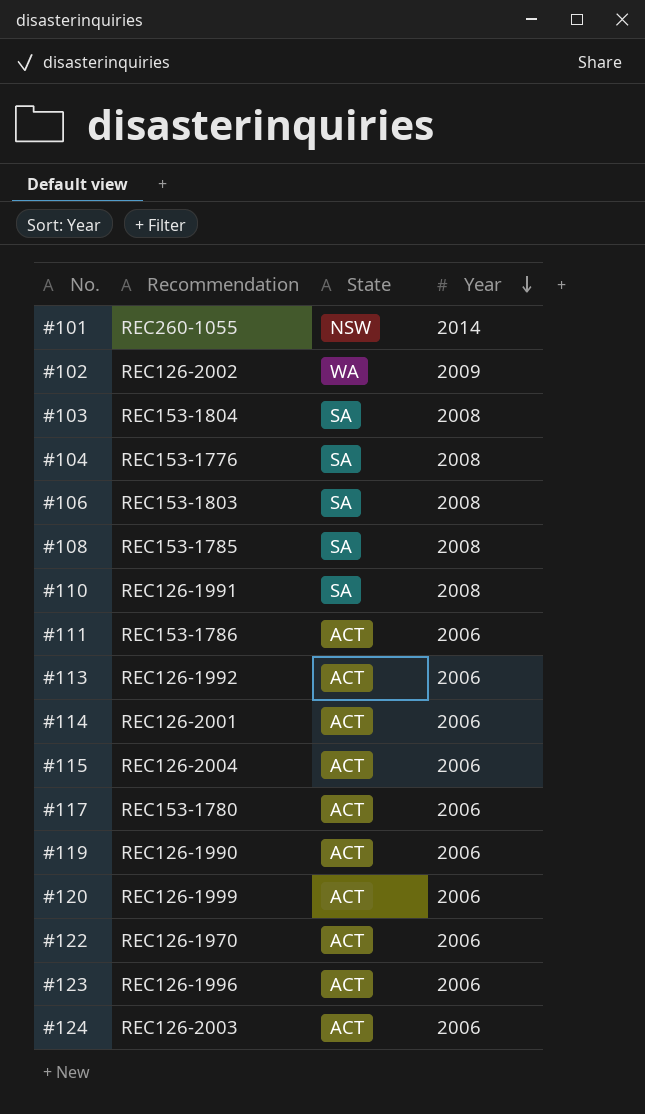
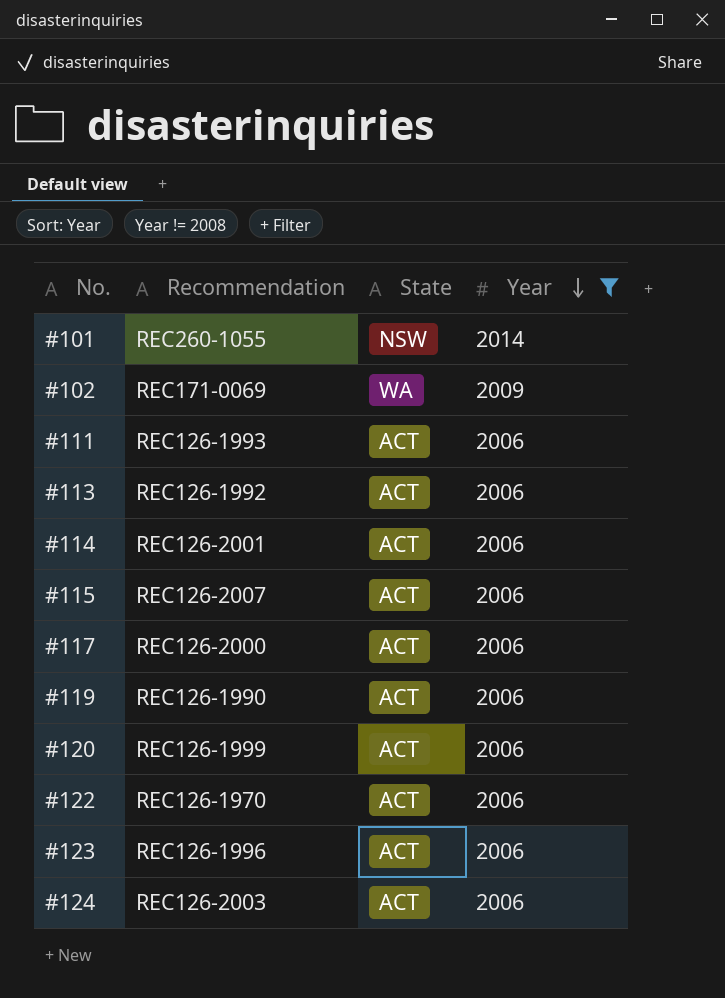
filter: none -> Year != 2008
#102 | Recommendation: REC126-2002 -> REC171-0069
#111 | Recommendation: REC153-1786 -> REC126-1993
#115 | Recommendation: REC126-2004 -> REC126-2007
#117 | Recommendation: REC153-1780 -> REC126-2000

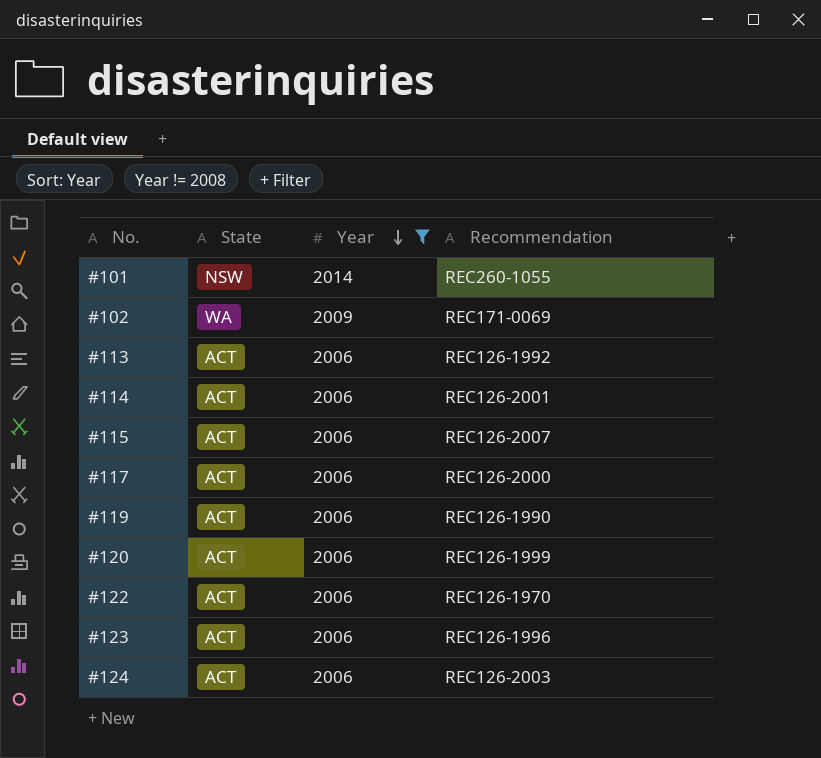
column Recommendation | position: 2 -> 4
row #111: REC126-1993 | ACT | 2006 -> none

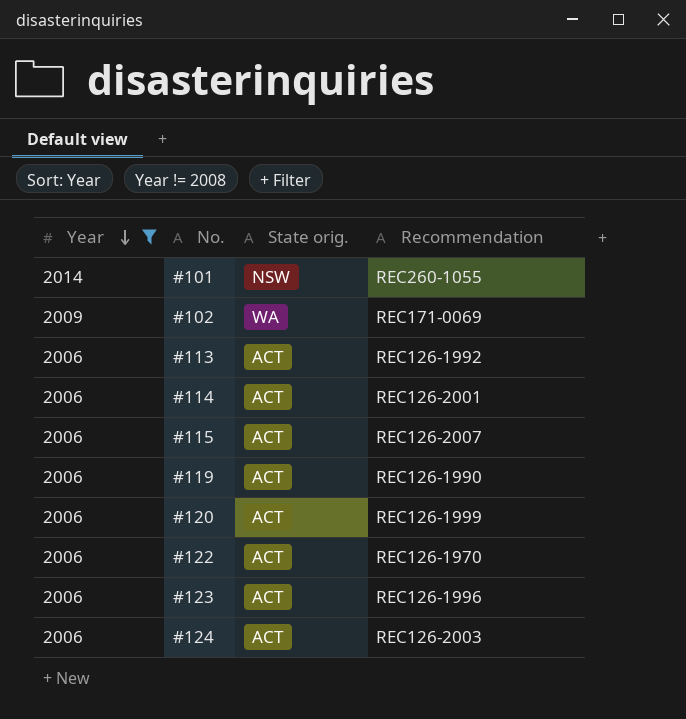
column Year | position: 3 -> 1
column name: State -> State orig.
row #117: ACT | 2006 | REC126-2000 -> none

